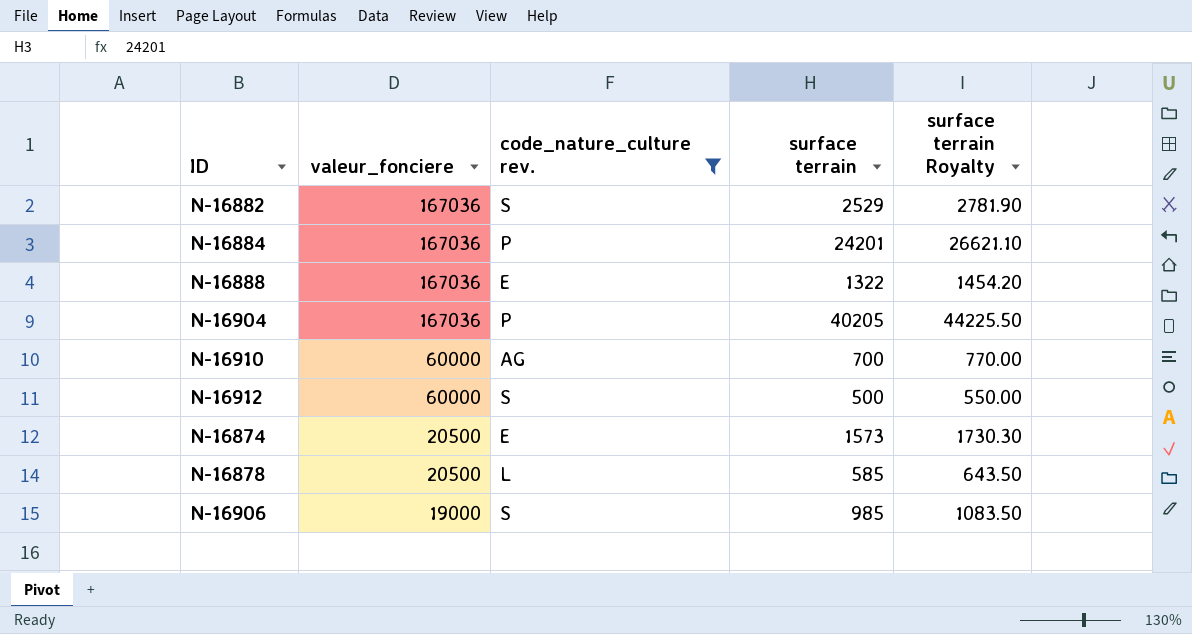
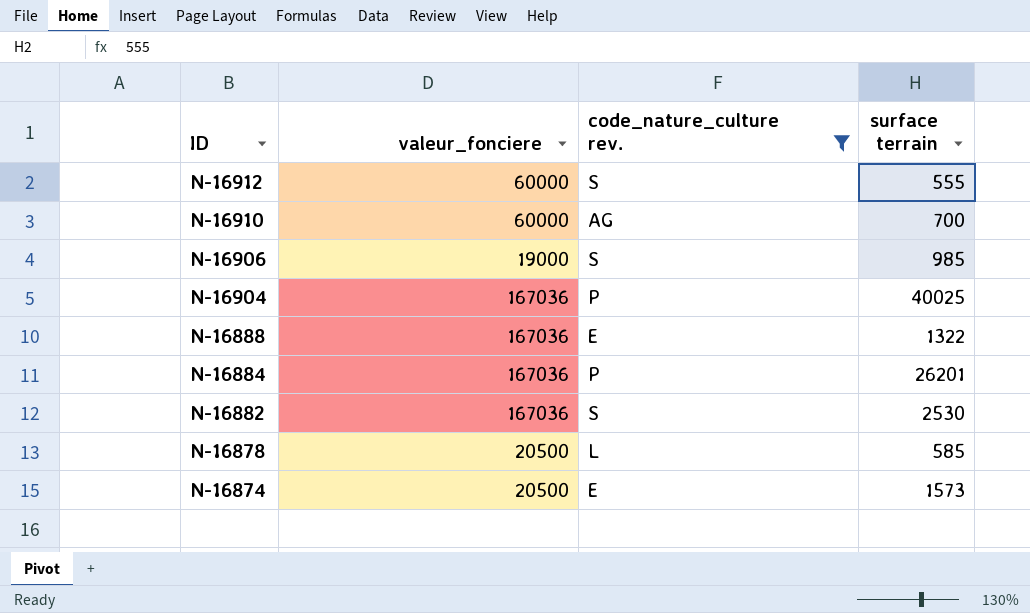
row order: valeur_fonciere descending -> ID descending
column surface terrain Royalty | formula: [surface terrain] * 1.1 -> none
N-16912 | surface terrain: 500 -> 555
N-16904 | surface terrain: 40205 -> 40025
N-16884 | surface terrain: 24201 -> 26201
N-16882 | surface terrain: 2529 -> 2530

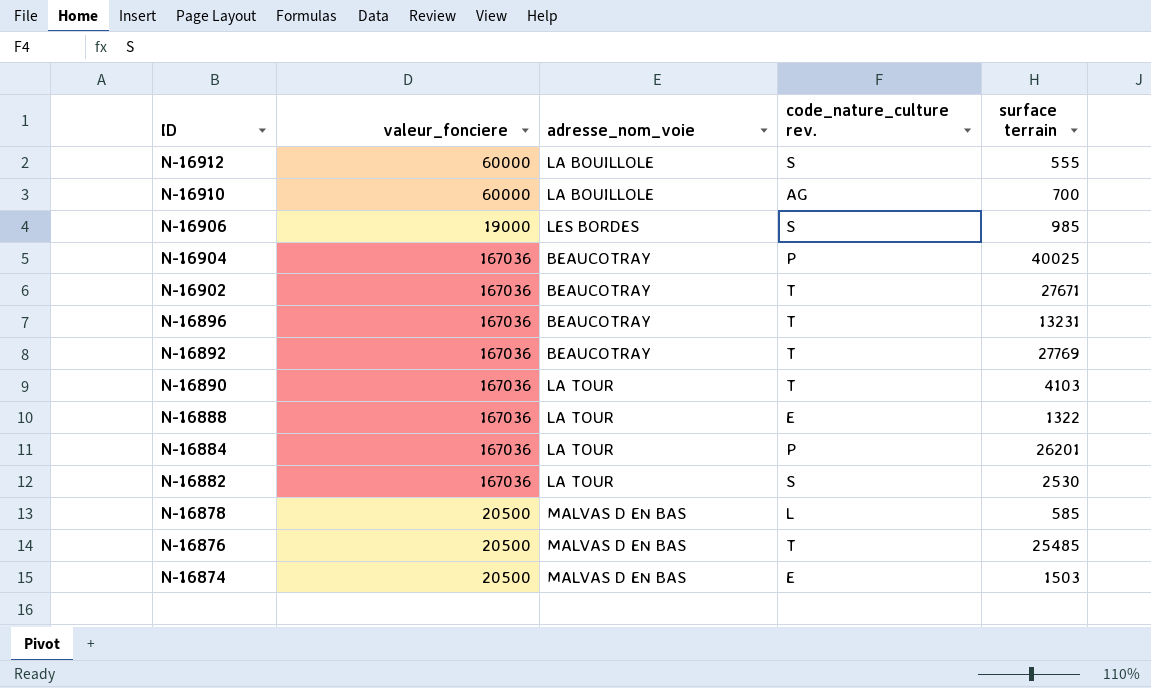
filter: code_nature_culture rev. != T -> none
column adresse_nom_voie | position: none -> 3
N-16874 | surface terrain: 1573 -> 1503

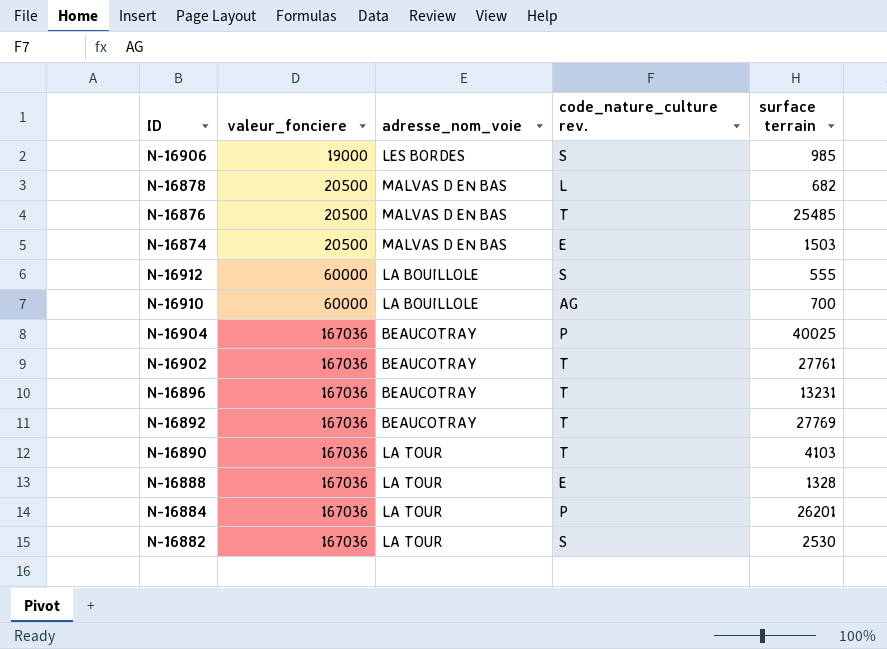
row order: ID descending -> valeur_fonciere ascending
N-16878 | surface terrain: 585 -> 682
N-16902 | surface terrain: 27671 -> 27761
N-16888 | surface terrain: 1322 -> 1328

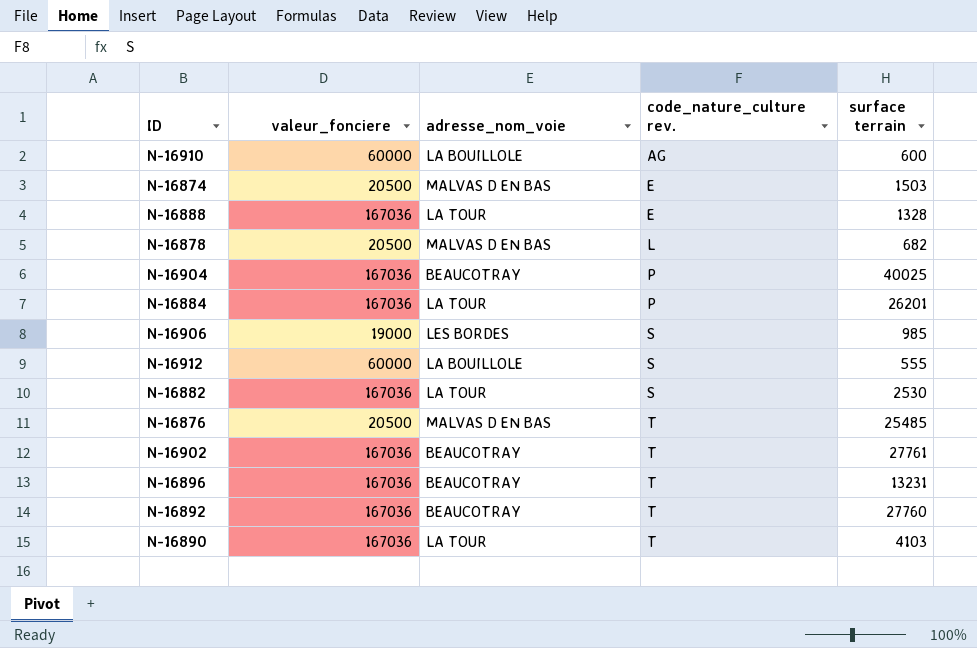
row order: valeur_fonciere ascending -> code_nature_culture rev. ascending
N-16910 | surface terrain: 700 -> 600
N-16892 | surface terrain: 27769 -> 27760

